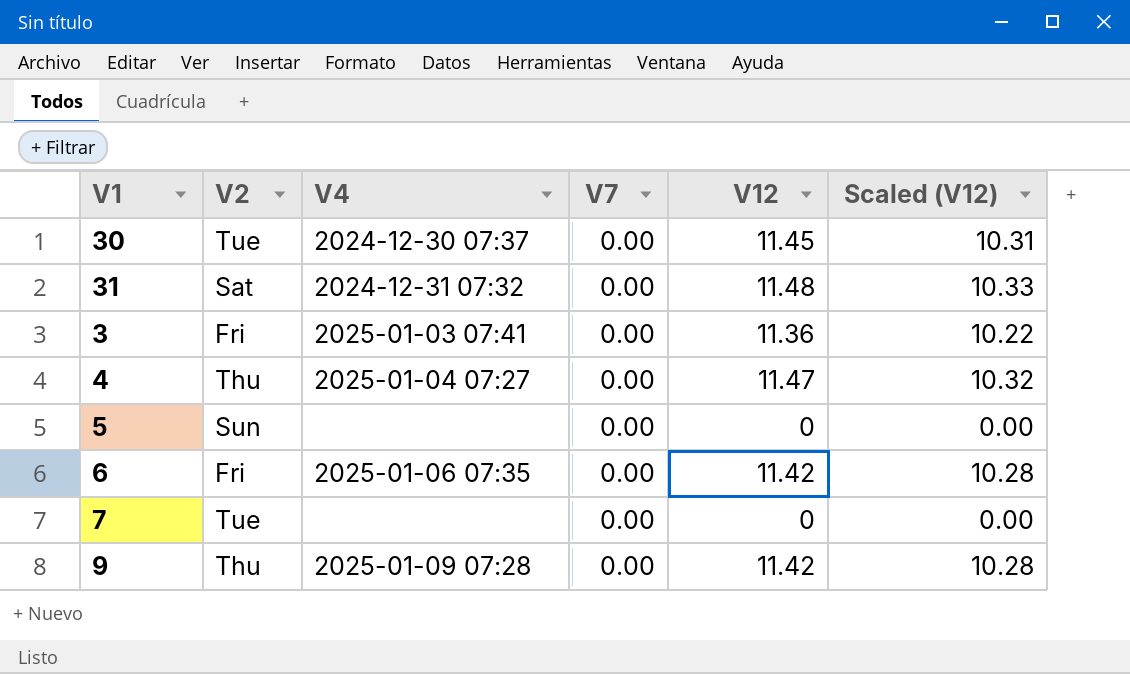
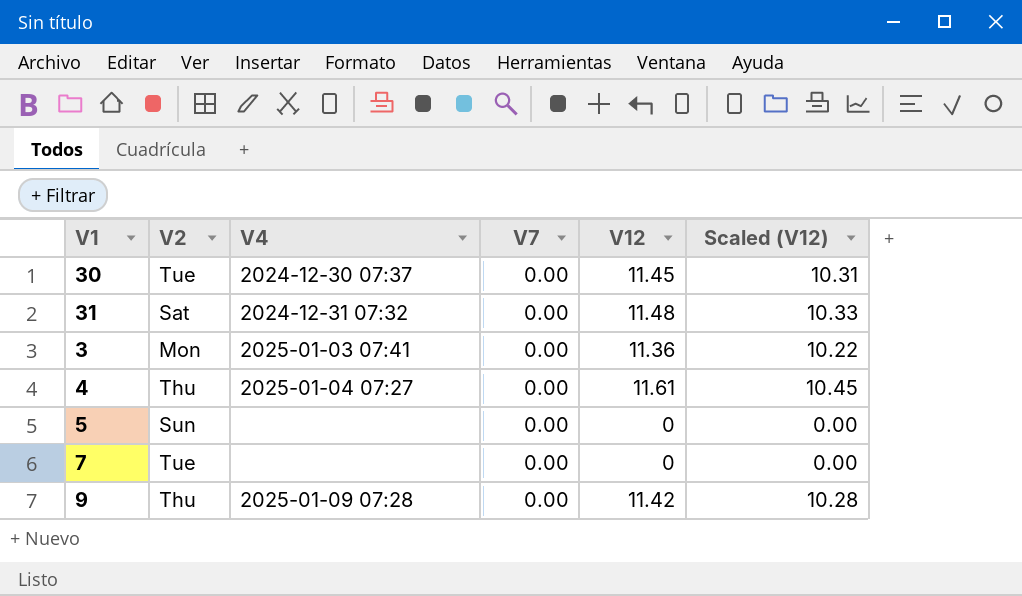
row 6: Fri | 2025-01-06 07:35 | 0.00 | 11.42 | 10.28 -> none
3 | V2: Fri -> Mon
4 | V12: 11.47 -> 11.61
4 | Scaled (V12): 10.32 -> 10.45

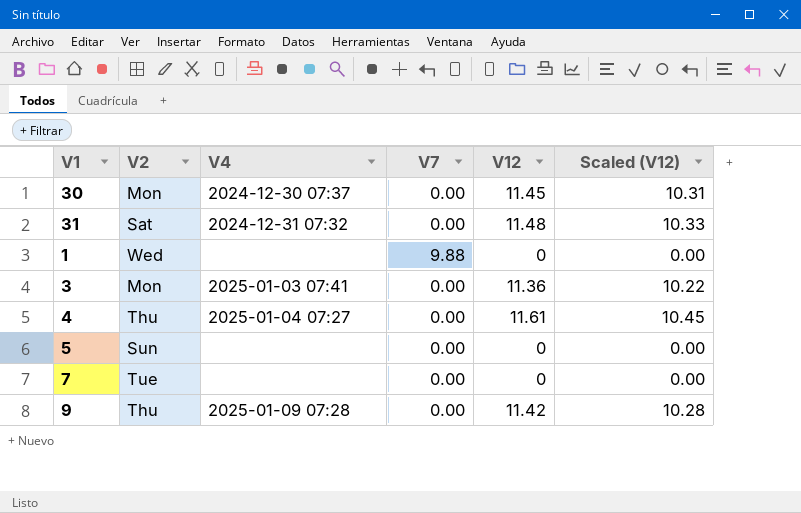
30 | V2: Tue -> Mon
row 1: none -> Wed | none | 9.88 | 0 | 0.00

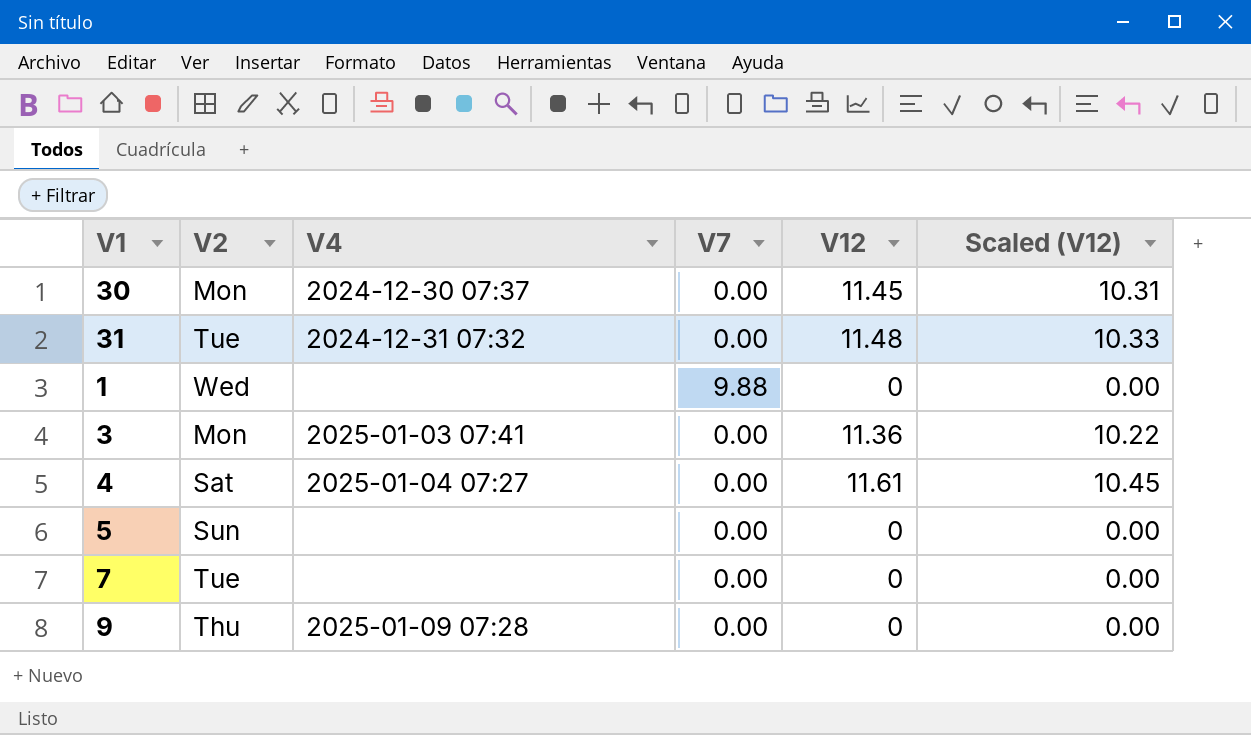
31 | V2: Sat -> Tue
4 | V2: Thu -> Sat
9 | V12: 11.42 -> 0
9 | Scaled (V12): 10.28 -> 0.00

